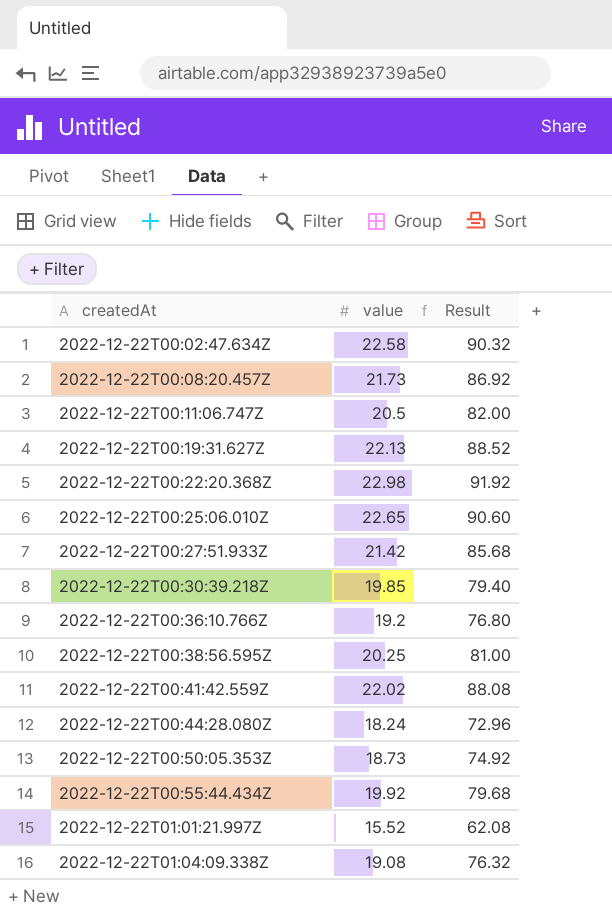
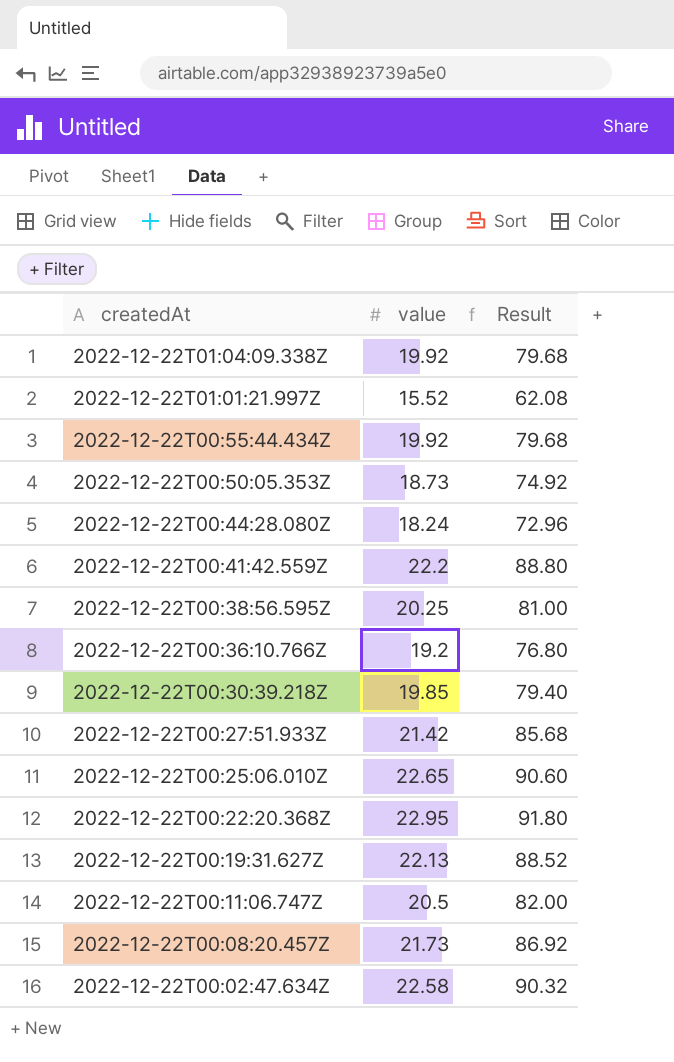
row order: createdAt ascending -> createdAt descending
2022-12-22T01:04:09.338Z | value: 19.08 -> 19.92
2022-12-22T01:04:09.338Z | Result: 76.32 -> 79.68
2022-12-22T00:41:42.559Z | value: 22.02 -> 22.2
2022-12-22T00:41:42.559Z | Result: 88.08 -> 88.80
2022-12-22T00:22:20.368Z | value: 22.98 -> 22.95
2022-12-22T00:22:20.368Z | Result: 91.92 -> 91.80

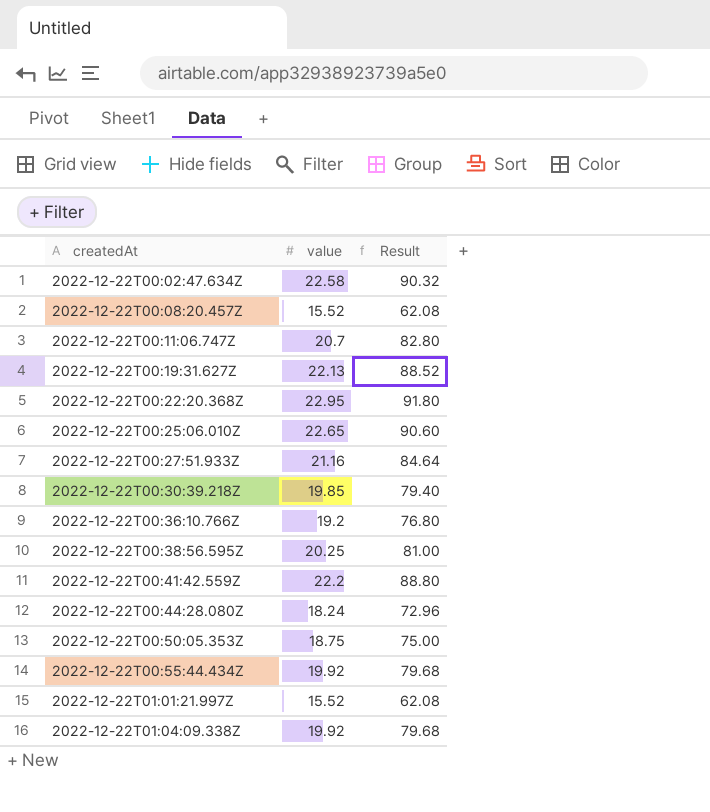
row order: createdAt descending -> createdAt ascending
2022-12-22T00:08:20.457Z | value: 21.73 -> 15.52
2022-12-22T00:08:20.457Z | Result: 86.92 -> 62.08
2022-12-22T00:11:06.747Z | value: 20.5 -> 20.7
2022-12-22T00:11:06.747Z | Result: 82.00 -> 82.80
2022-12-22T00:27:51.933Z | value: 21.42 -> 21.16
2022-12-22T00:27:51.933Z | Result: 85.68 -> 84.64
2022-12-22T00:50:05.353Z | value: 18.73 -> 18.75
2022-12-22T00:50:05.353Z | Result: 74.92 -> 75.00

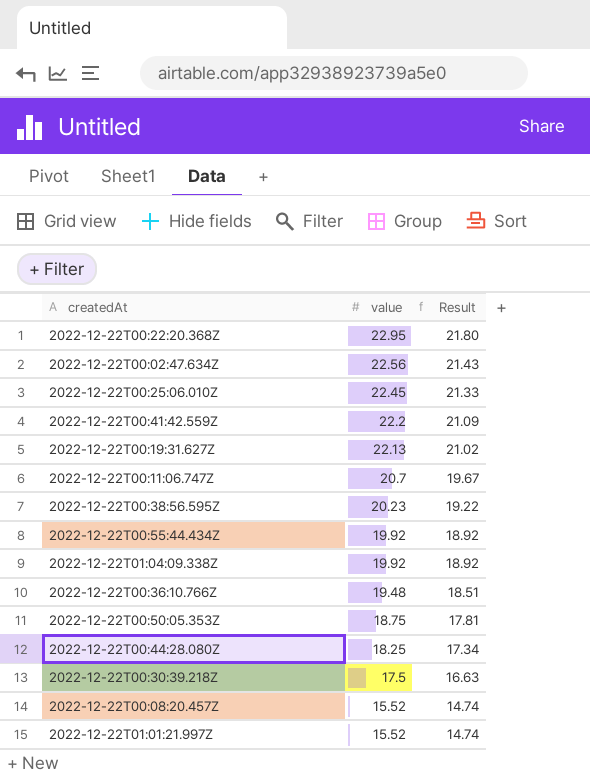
row order: createdAt ascending -> value descending
column Result | formula: [value] * 4 -> [value] * 0.95
row 2022-12-22T00:27:51.933Z: 21.16 | 84.64 -> none
2022-12-22T00:02:47.634Z | value: 22.58 -> 22.56
2022-12-22T00:25:06.010Z | value: 22.65 -> 22.45
2022-12-22T00:38:56.595Z | value: 20.25 -> 20.23
2022-12-22T00:36:10.766Z | value: 19.2 -> 19.48
2022-12-22T00:44:28.080Z | value: 18.24 -> 18.25
2022-12-22T00:30:39.218Z | value: 19.85 -> 17.5

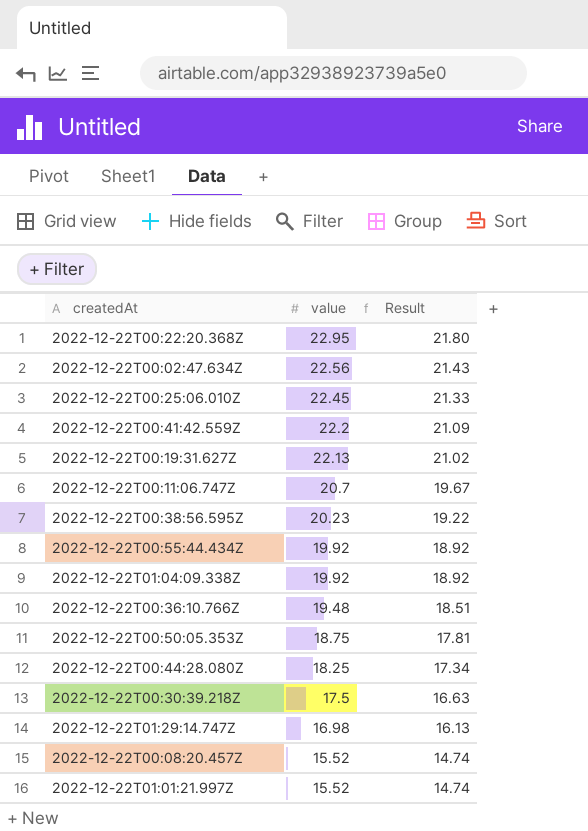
row 2022-12-22T01:29:14.747Z: none -> 16.98 | 16.13

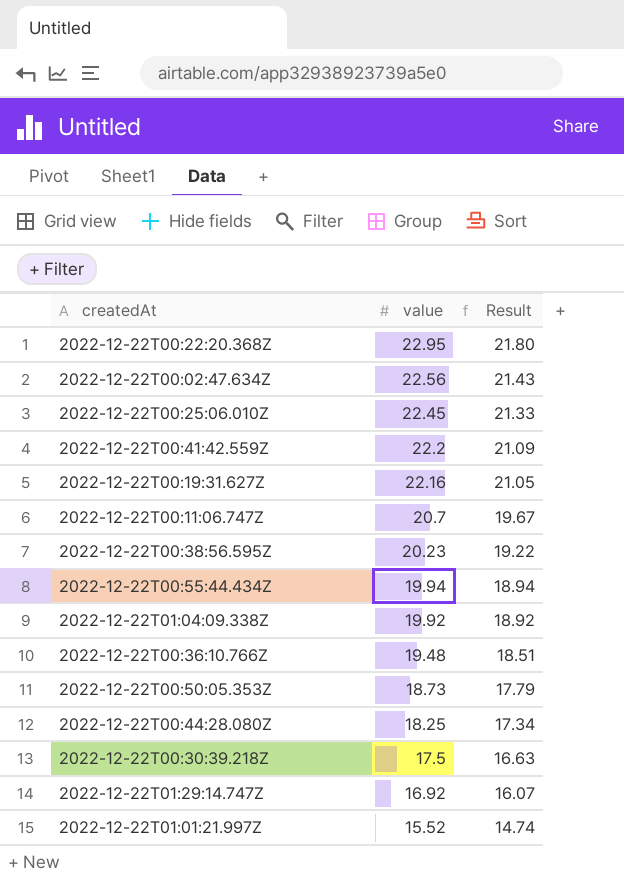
row 2022-12-22T00:08:20.457Z: 15.52 | 14.74 -> none
2022-12-22T00:19:31.627Z | value: 22.13 -> 22.16
2022-12-22T00:19:31.627Z | Result: 21.02 -> 21.05
2022-12-22T00:55:44.434Z | value: 19.92 -> 19.94
2022-12-22T00:55:44.434Z | Result: 18.92 -> 18.94
2022-12-22T00:50:05.353Z | value: 18.75 -> 18.73
2022-12-22T00:50:05.353Z | Result: 17.81 -> 17.79
2022-12-22T01:29:14.747Z | value: 16.98 -> 16.92
2022-12-22T01:29:14.747Z | Result: 16.13 -> 16.07

